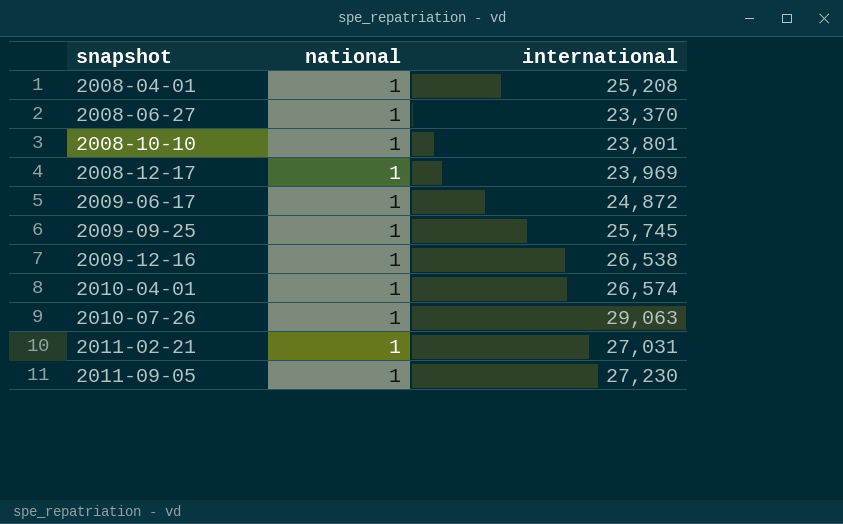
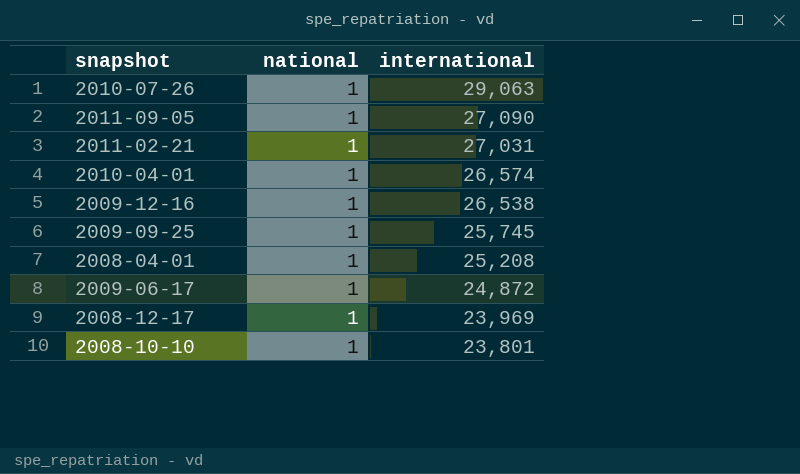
row order: snapshot ascending -> international descending
row 2008-06-27: 1 | 23,370 -> none
2011-09-05 | international: 27,230 -> 27,090

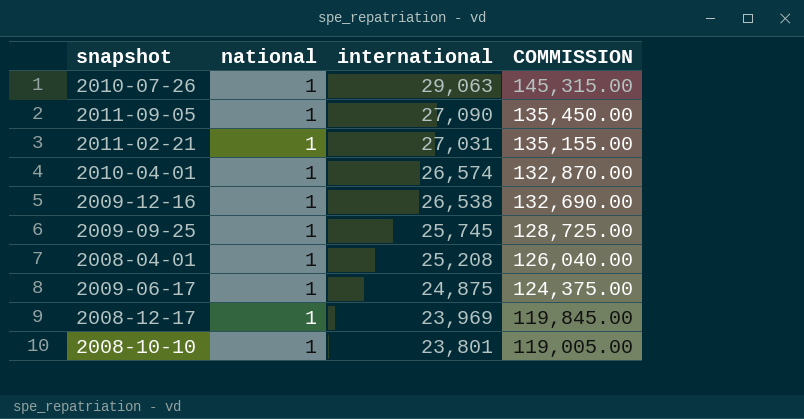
column COMMISSION | formula: none -> [international] * 5
2009-06-17 | international: 24,872 -> 24,875

